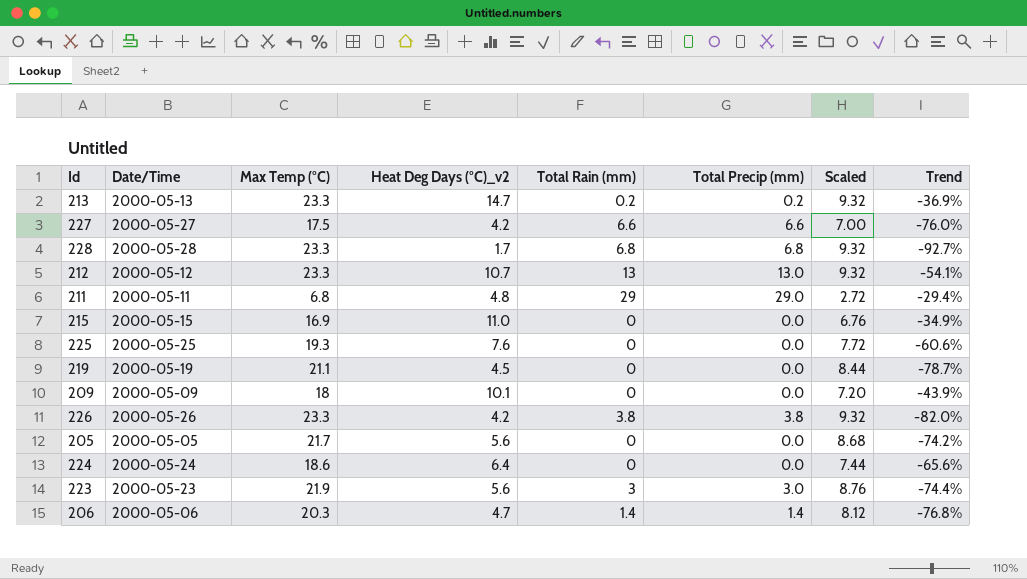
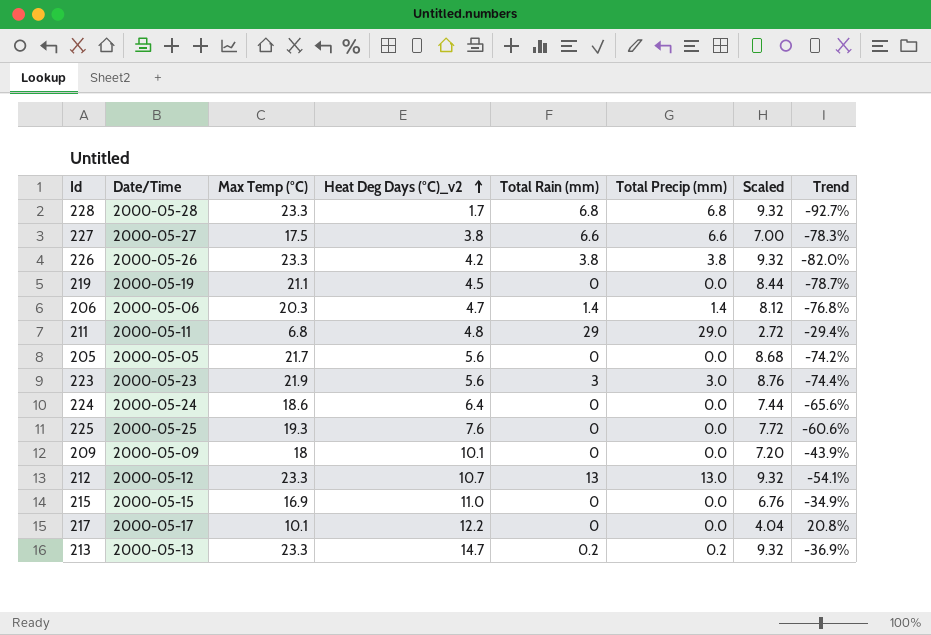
row order: none -> Heat Deg Days (°C)_v2 ascending
227 | Heat Deg Days (°C)_v2: 4.2 -> 3.8
227 | Trend: -76.0% -> -78.3%
row 217: none -> 2000-05-17 | 10.1 | 12.2 | 0 | 0.0 | 4.04 | 20.8%

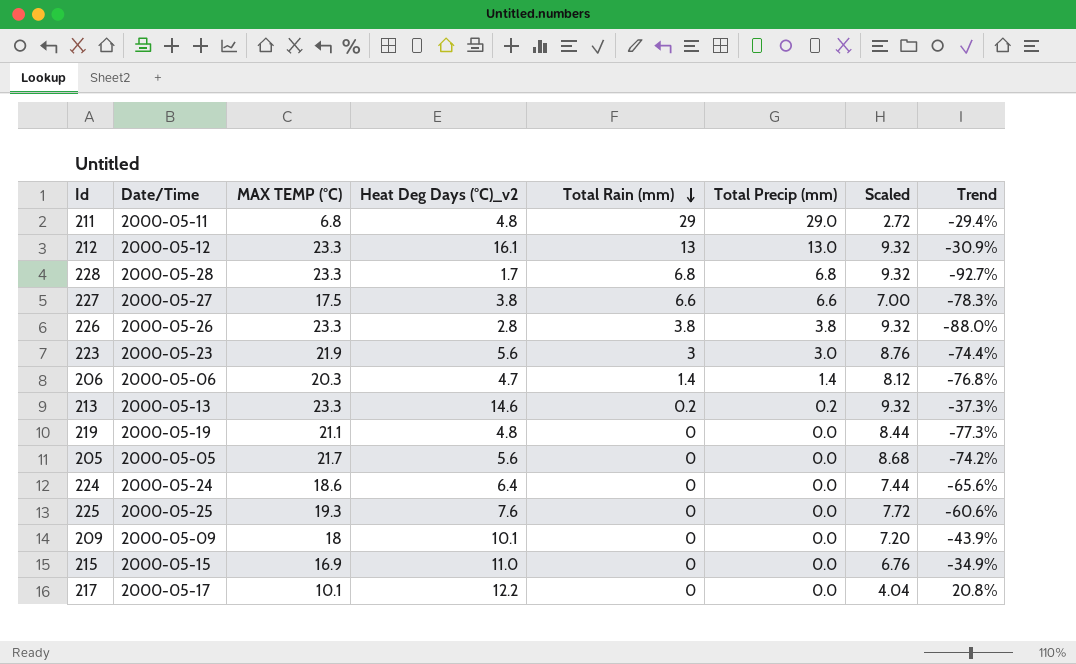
row order: Heat Deg Days (°C)_v2 ascending -> Total Rain (mm) descending
column name: Max Temp (°C) -> MAX TEMP (°C)
212 | Heat Deg Days (°C)_v2: 10.7 -> 16.1
212 | Trend: -54.1% -> -30.9%
226 | Heat Deg Days (°C)_v2: 4.2 -> 2.8
226 | Trend: -82.0% -> -88.0%
213 | Heat Deg Days (°C)_v2: 14.7 -> 14.6
213 | Trend: -36.9% -> -37.3%
219 | Heat Deg Days (°C)_v2: 4.5 -> 4.8
219 | Trend: -78.7% -> -77.3%

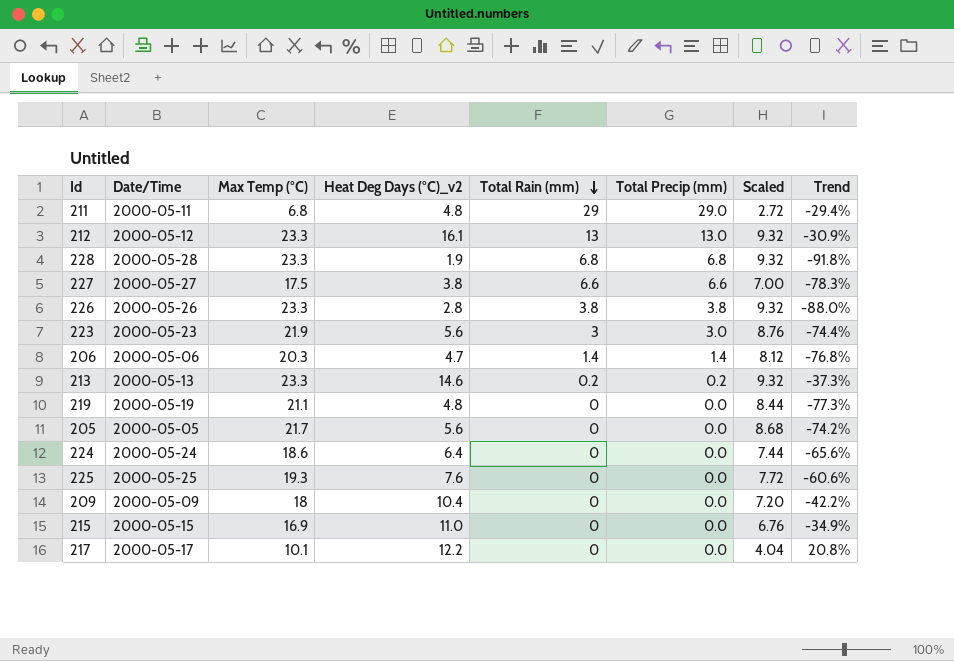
column name: MAX TEMP (°C) -> Max Temp (°C)
228 | Heat Deg Days (°C)_v2: 1.7 -> 1.9
228 | Trend: -92.7% -> -91.8%
209 | Heat Deg Days (°C)_v2: 10.1 -> 10.4
209 | Trend: -43.9% -> -42.2%

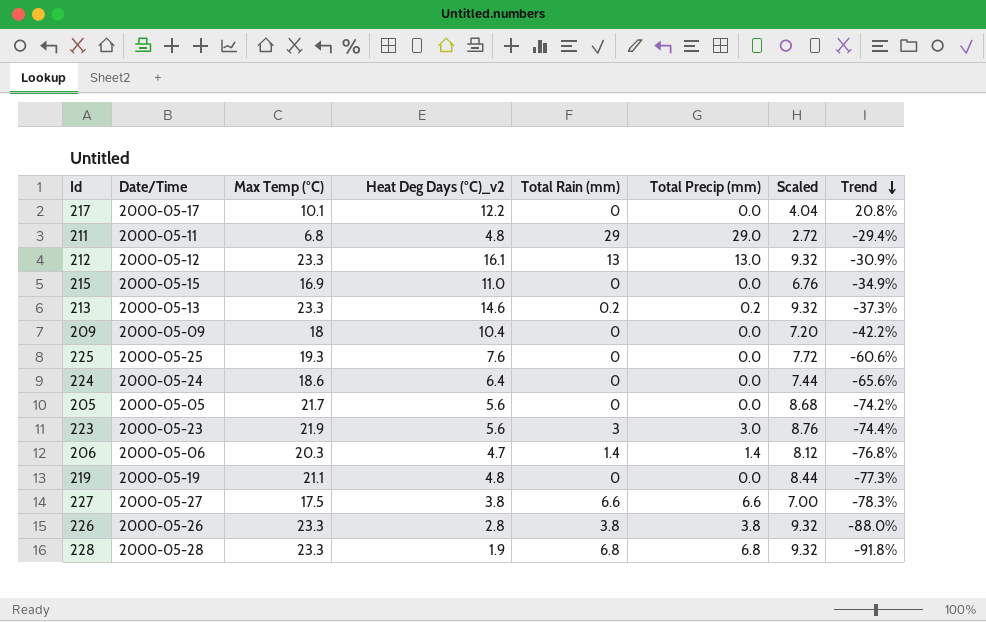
row order: Total Rain (mm) descending -> Trend descending

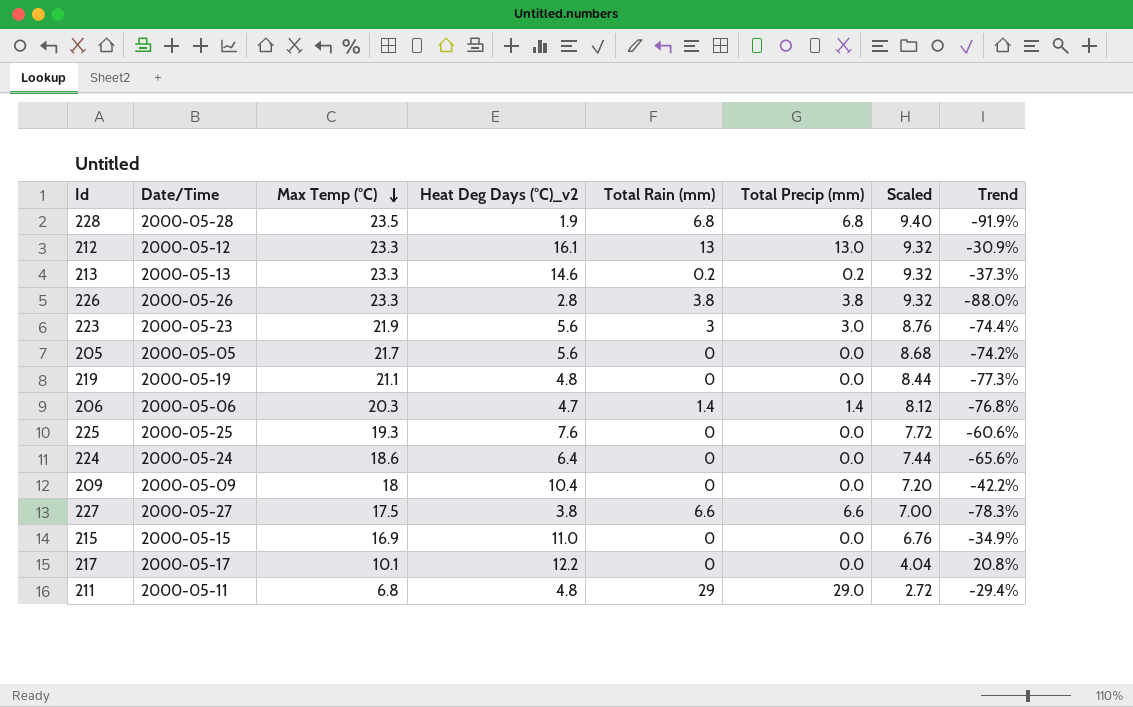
row order: Trend descending -> Max Temp (°C) descending
228 | Max Temp (°C): 23.3 -> 23.5
228 | Scaled: 9.32 -> 9.40
228 | Trend: -91.8% -> -91.9%

